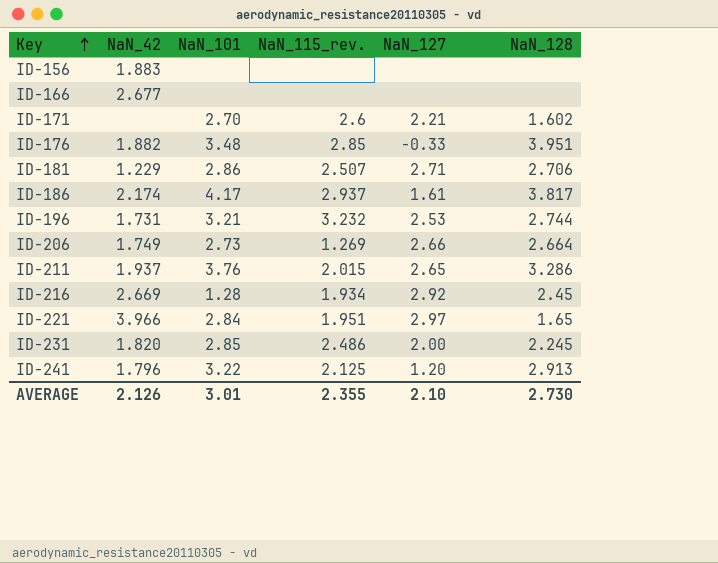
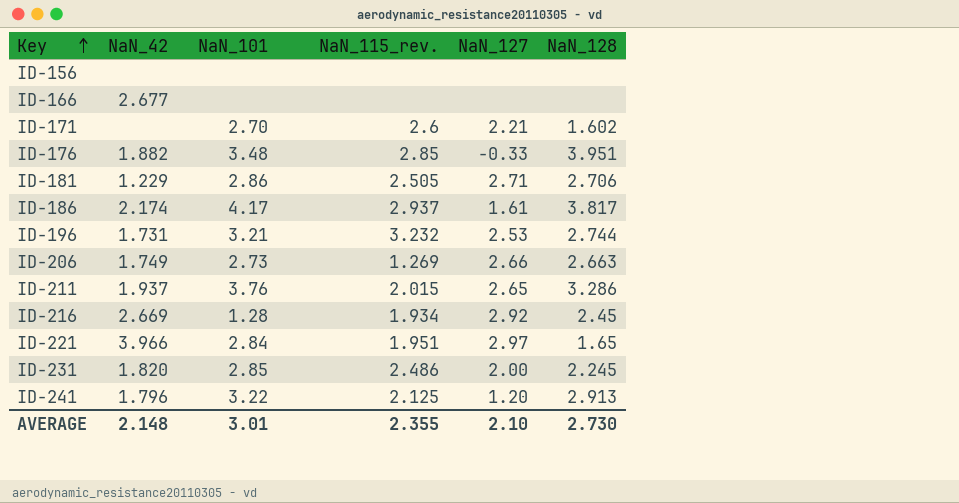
ID-156 | NaN_42: 1.883 -> none
ID-181 | NaN_115_rev.: 2.507 -> 2.505
ID-206 | NaN_128: 2.664 -> 2.663
AVERAGE | NaN_42: 2.126 -> 2.148

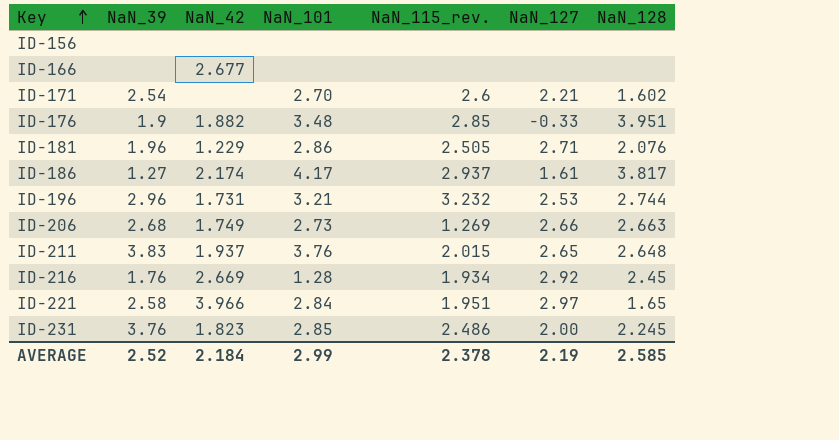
column NaN_39 | position: none -> 2
row ID-241: 1.796 | 3.22 | 2.125 | 1.20 | 2.913 -> none
ID-181 | NaN_128: 2.706 -> 2.076
ID-211 | NaN_128: 3.286 -> 2.648
ID-231 | NaN_42: 1.820 -> 1.823
AVERAGE | NaN_42: 2.148 -> 2.184
AVERAGE | NaN_101: 3.01 -> 2.99
AVERAGE | NaN_115_rev.: 2.355 -> 2.378
AVERAGE | NaN_127: 2.10 -> 2.19
AVERAGE | NaN_128: 2.730 -> 2.585

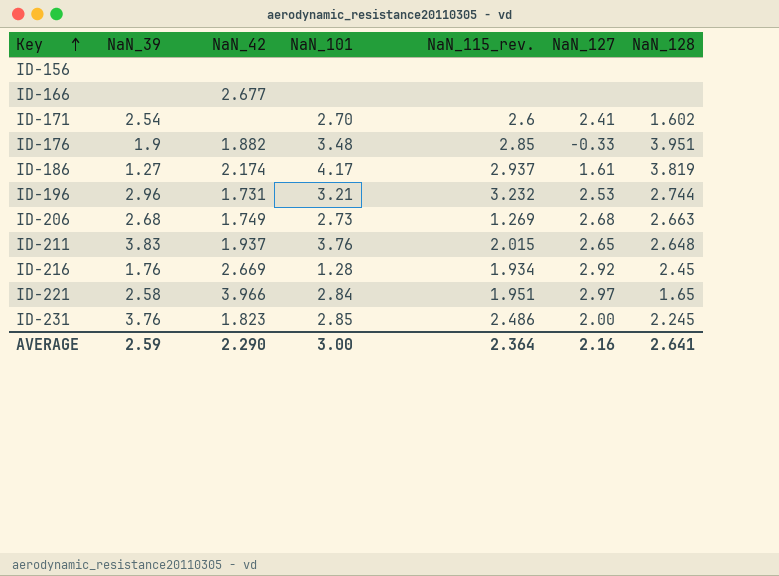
row ID-181: 1.96 | 1.229 | 2.86 | 2.505 | 2.71 | 2.076 -> none
ID-171 | NaN_127: 2.21 -> 2.41
ID-186 | NaN_128: 3.817 -> 3.819
ID-206 | NaN_127: 2.66 -> 2.68
AVERAGE | NaN_39: 2.52 -> 2.59
AVERAGE | NaN_42: 2.184 -> 2.290
AVERAGE | NaN_101: 2.99 -> 3.00
AVERAGE | NaN_115_rev.: 2.378 -> 2.364
AVERAGE | NaN_127: 2.19 -> 2.16
AVERAGE | NaN_128: 2.585 -> 2.641

